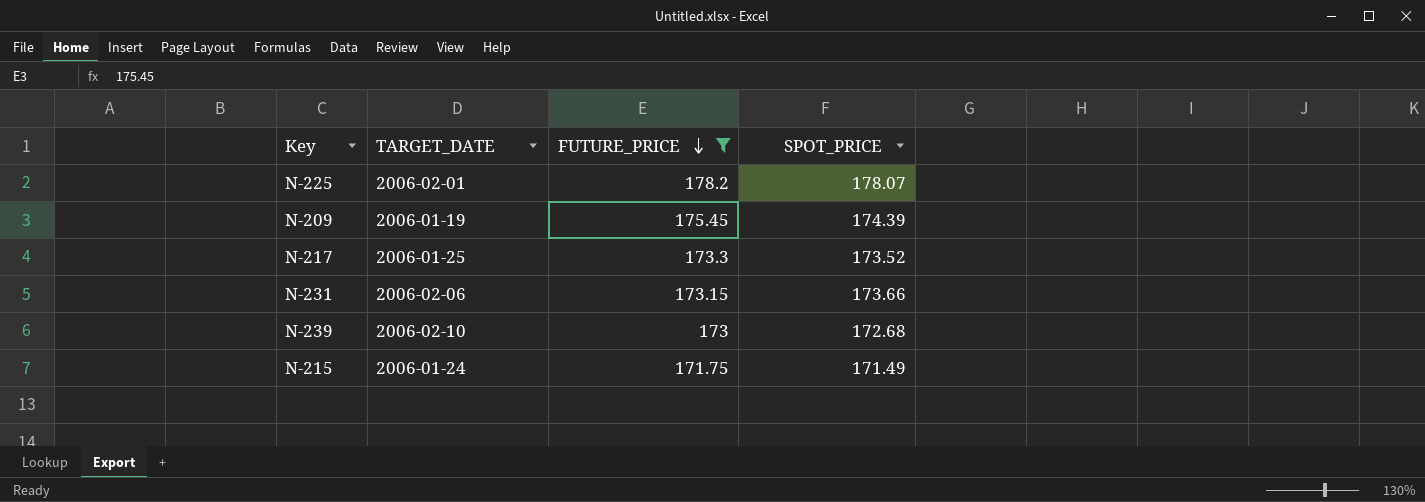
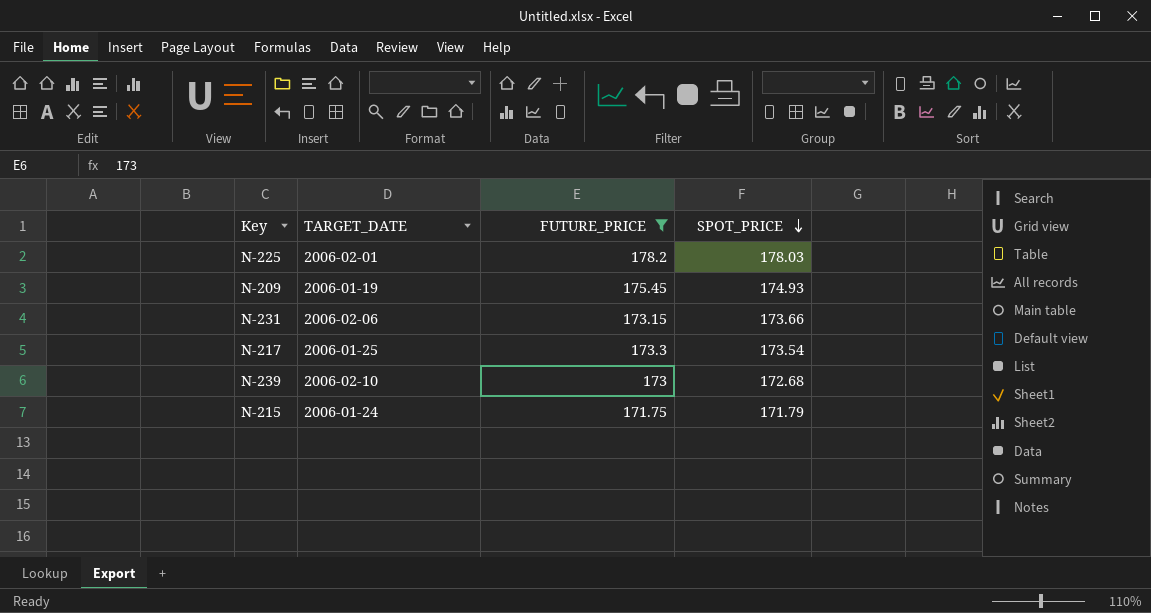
row order: FUTURE_PRICE descending -> SPOT_PRICE descending
N-225 | SPOT_PRICE: 178.07 -> 178.03
N-209 | SPOT_PRICE: 174.39 -> 174.93
N-217 | SPOT_PRICE: 173.52 -> 173.54
N-215 | SPOT_PRICE: 171.49 -> 171.79

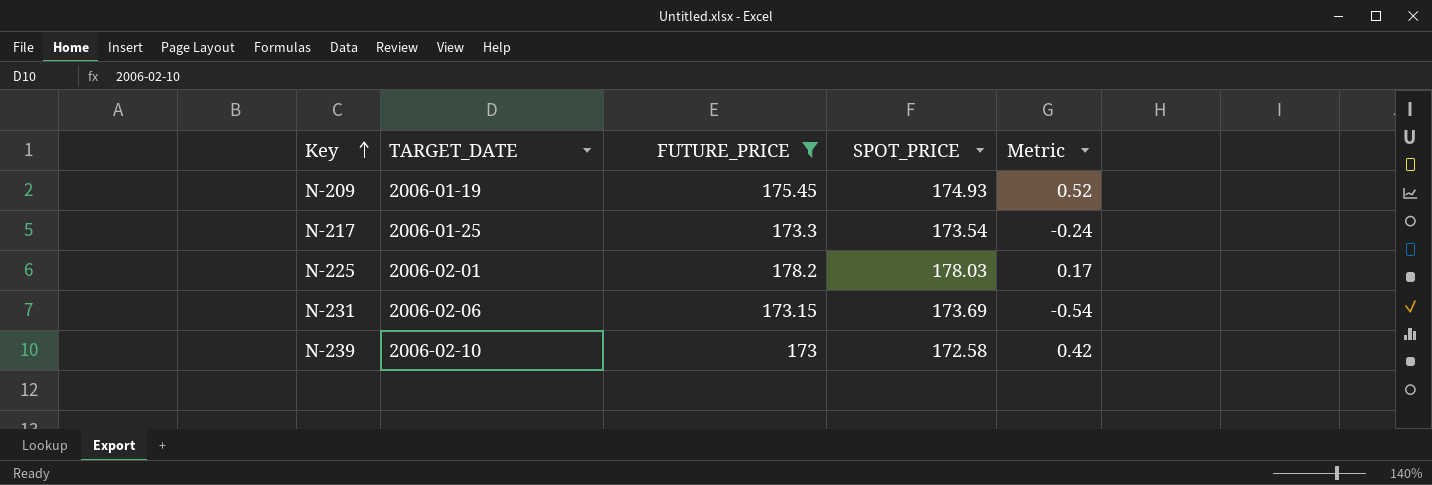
row order: SPOT_PRICE descending -> Key ascending
column Metric | formula: none -> [FUTURE_PRICE] - [SPOT_PRICE]
row N-215: 2006-01-24 | 171.75 | 171.79 -> none
N-231 | SPOT_PRICE: 173.66 -> 173.69
N-239 | SPOT_PRICE: 172.68 -> 172.58

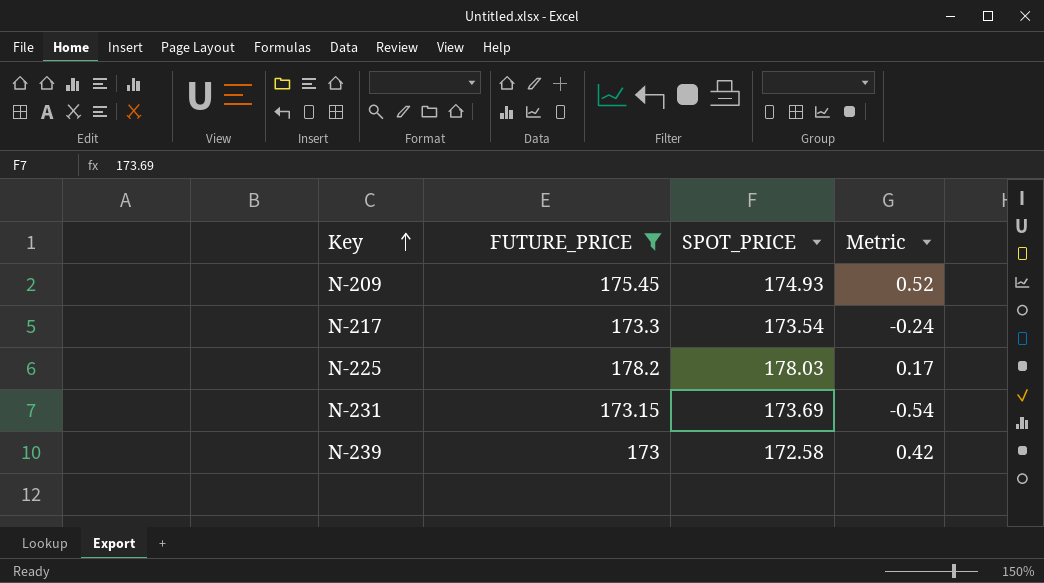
column TARGET_DATE | position: 2 -> none

